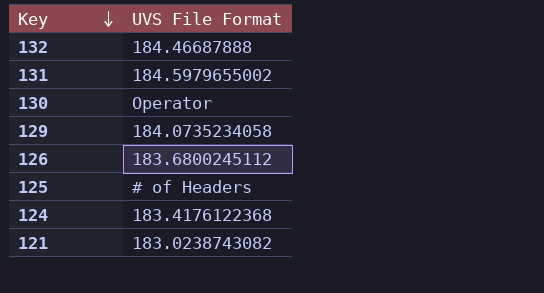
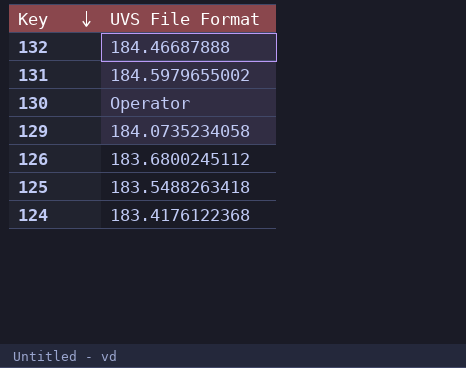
row 121: 183.0238743082 -> none
125 | UVS File Format: # of Headers -> 183.5488263418

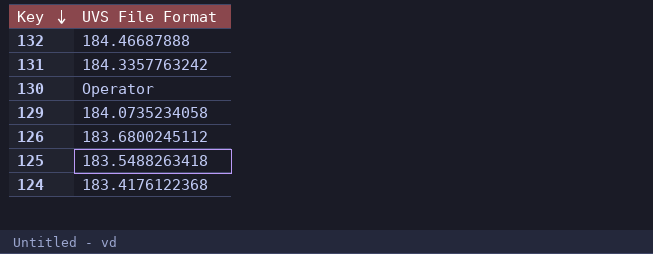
131 | UVS File Format: 184.5979655002 -> 184.3357763242

